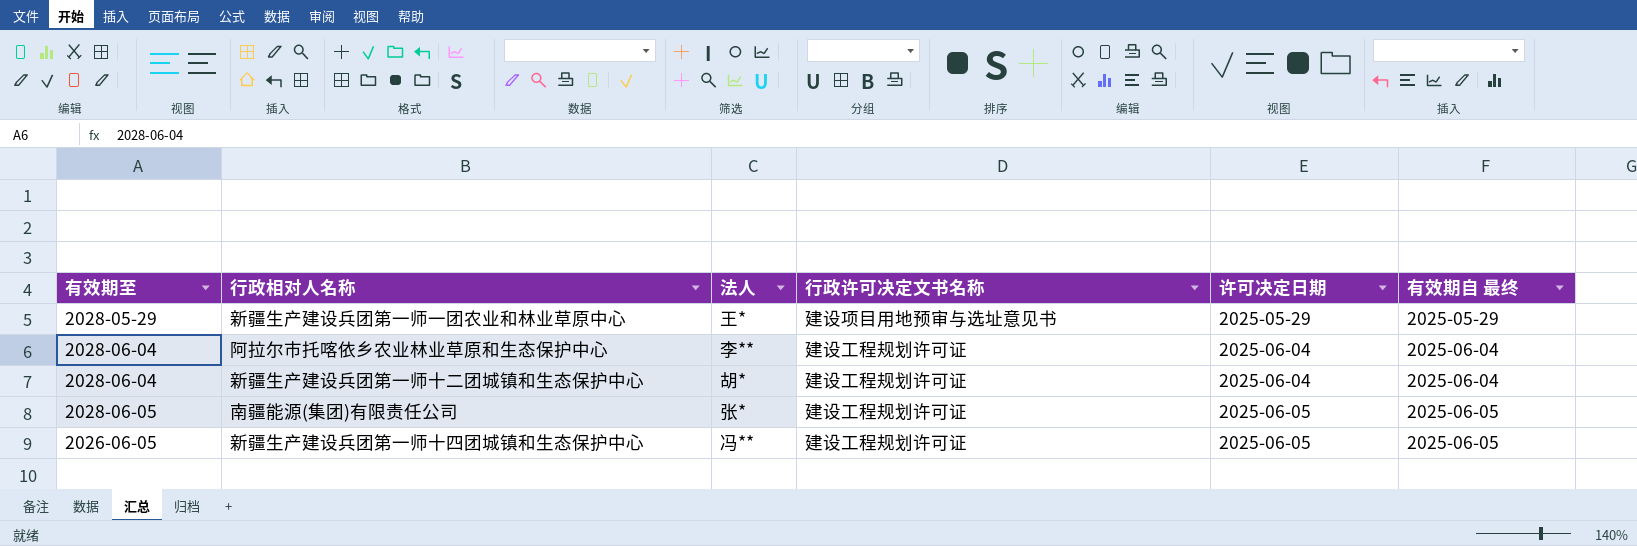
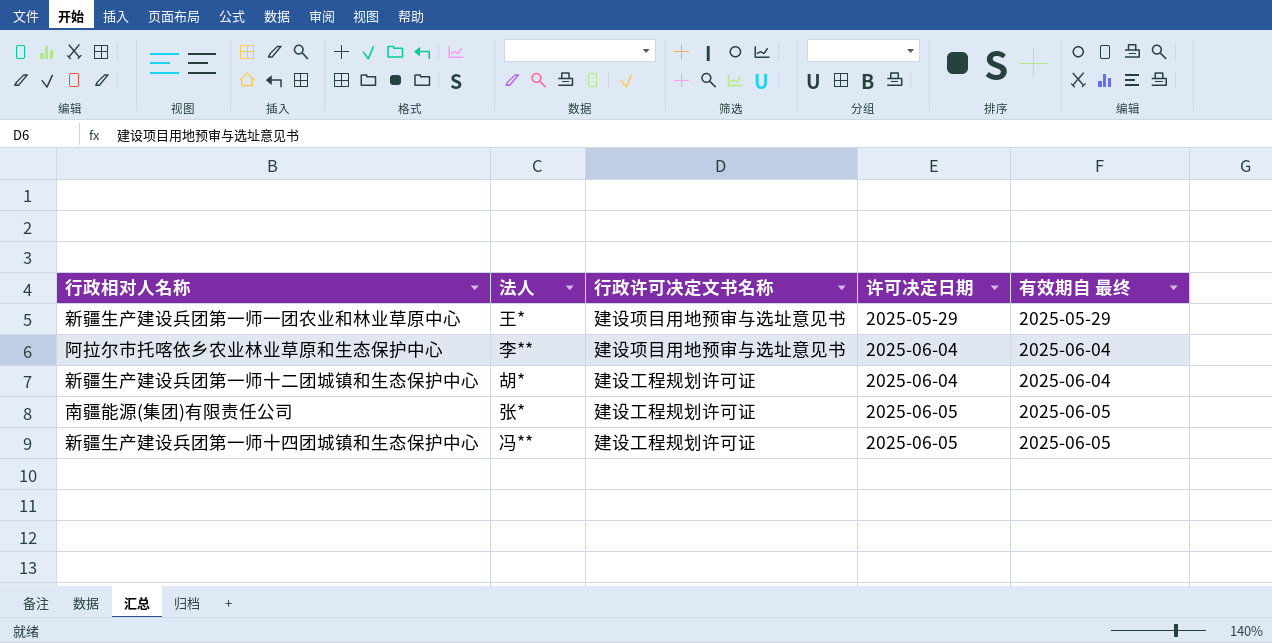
column 有效期至 | position: 1 -> none
阿拉尔市托喀依乡农业林业草原和生态保护中心 | 行政许可决定文书名称: 建设工程规划许可证 -> 建设项目用地预审与选址意见书

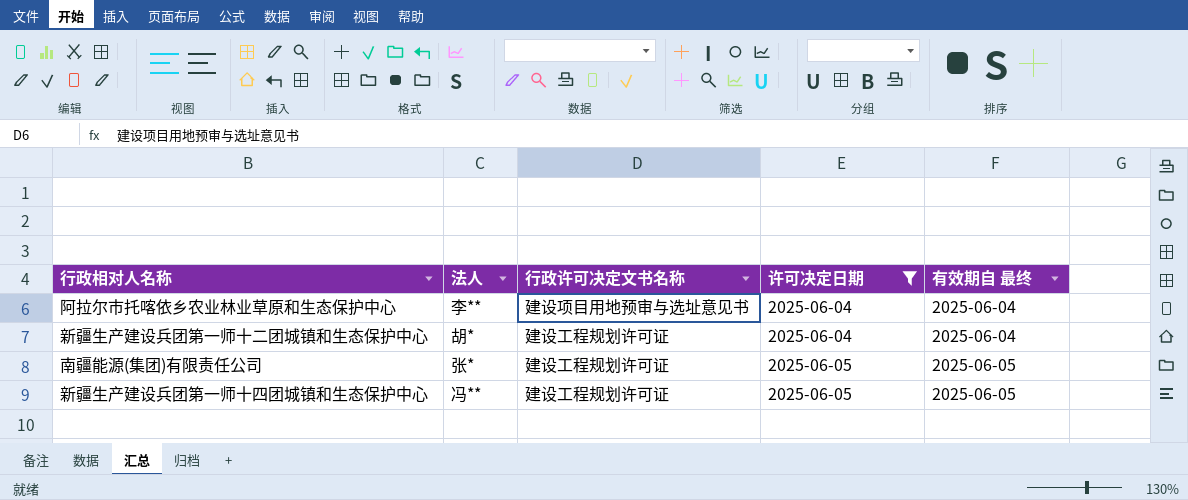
filter: none -> 许可决定日期 != 2025-05-29

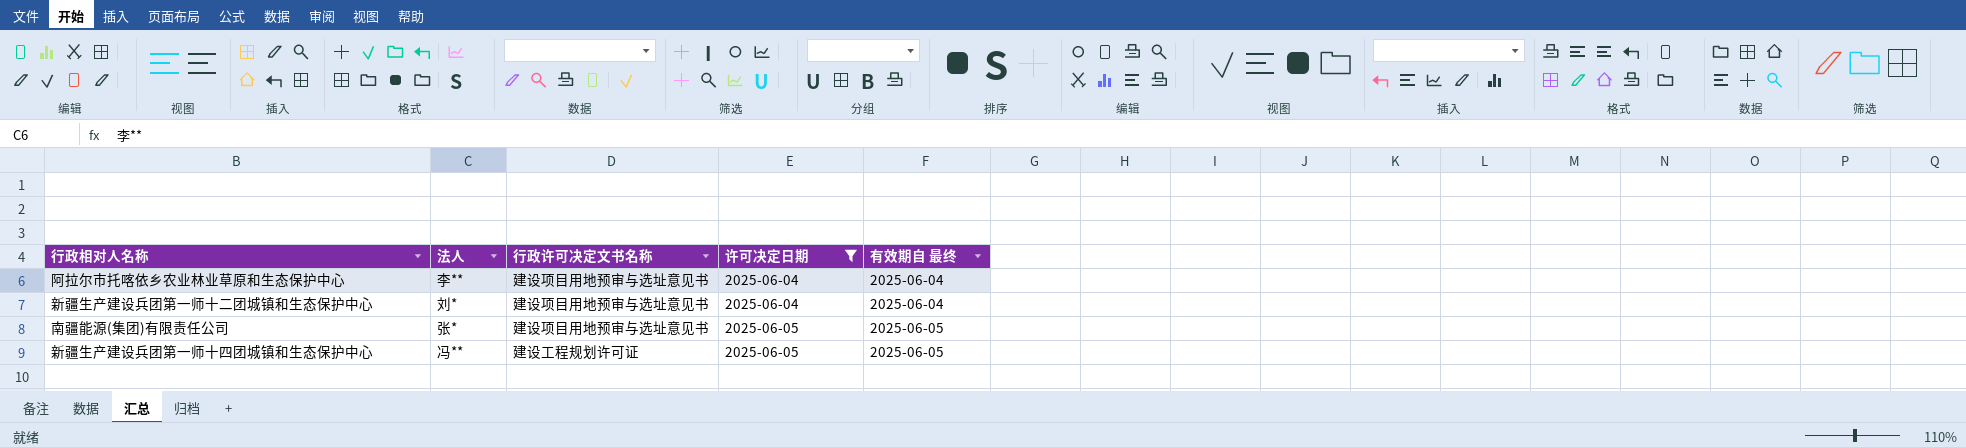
新疆生产建设兵团第一师十二团城镇和生态保护中心 | 法人: 胡* -> 刘*
新疆生产建设兵团第一师十二团城镇和生态保护中心 | 行政许可决定文书名称: 建设工程规划许可证 -> 建设项目用地预审与选址意见书
南疆能源(集团)有限责任公司 | 行政许可决定文书名称: 建设工程规划许可证 -> 建设项目用地预审与选址意见书

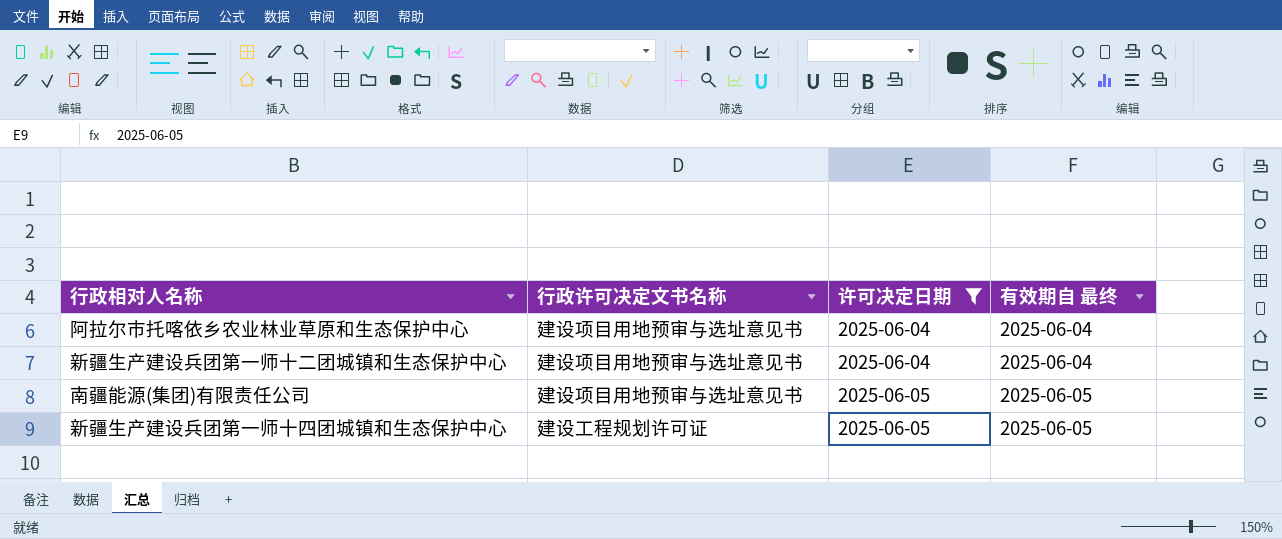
column 法人 | position: 2 -> none

